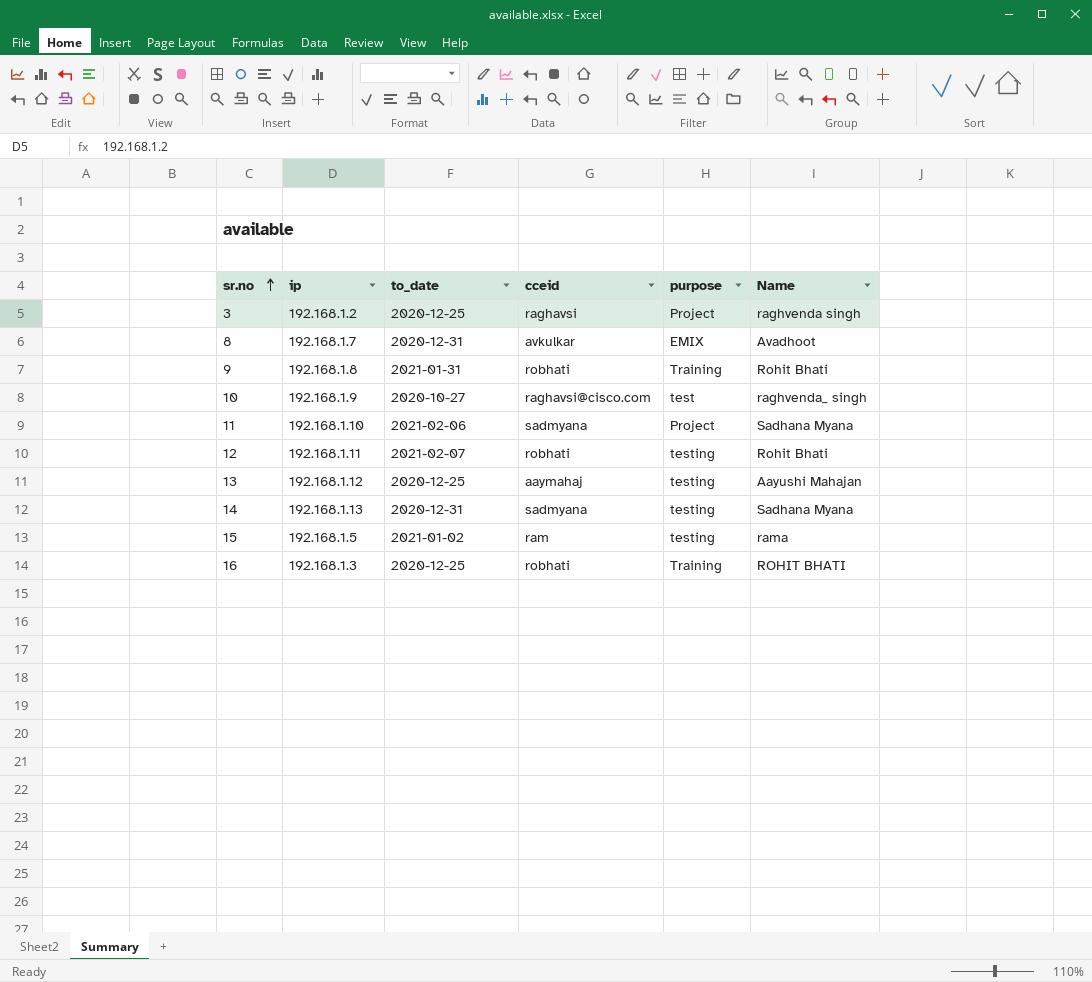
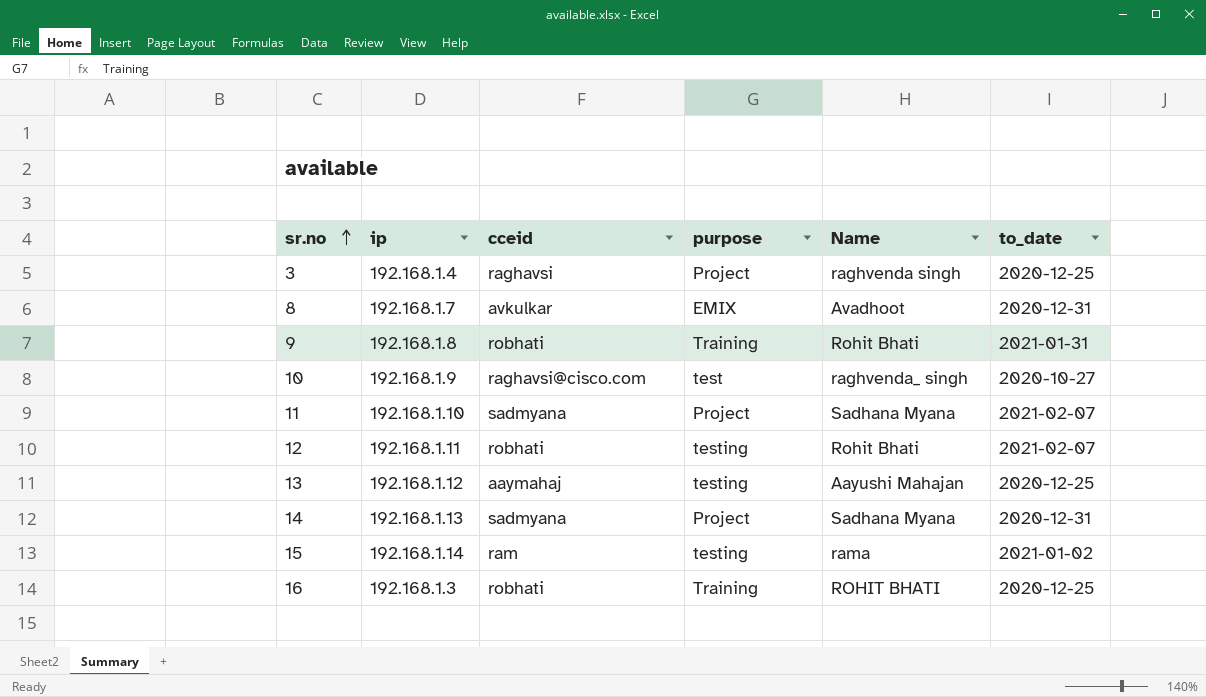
column to_date | position: 3 -> 6
3 | ip: 192.168.1.2 -> 192.168.1.4
11 | to_date: 2021-02-06 -> 2021-02-07
14 | purpose: testing -> Project
15 | ip: 192.168.1.5 -> 192.168.1.14

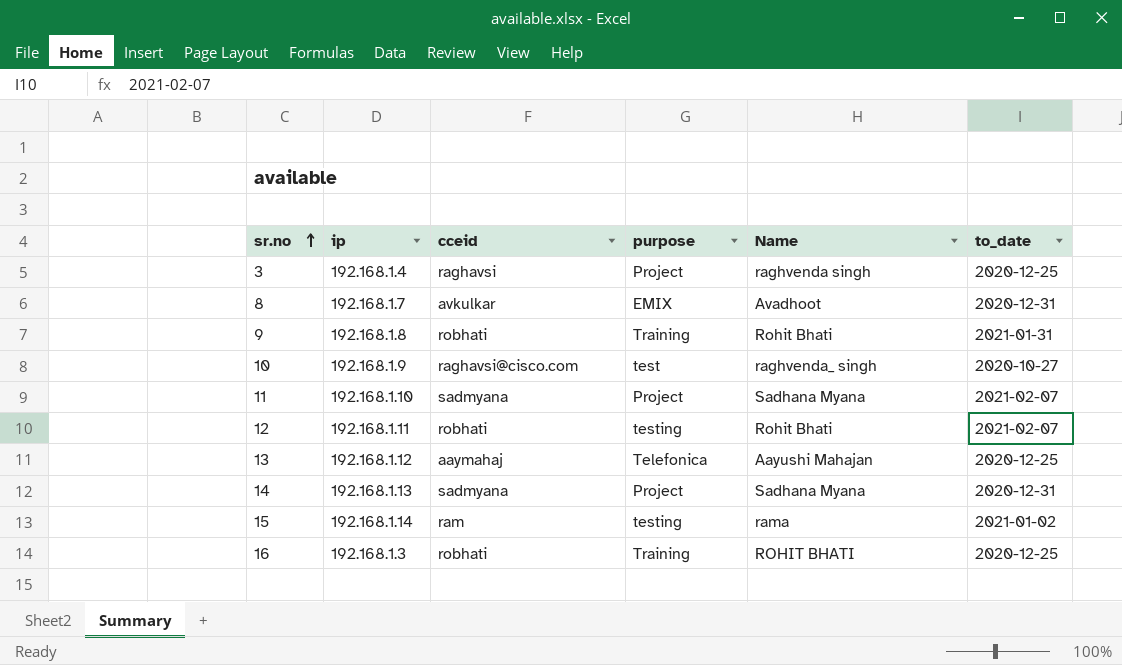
13 | purpose: testing -> Telefonica

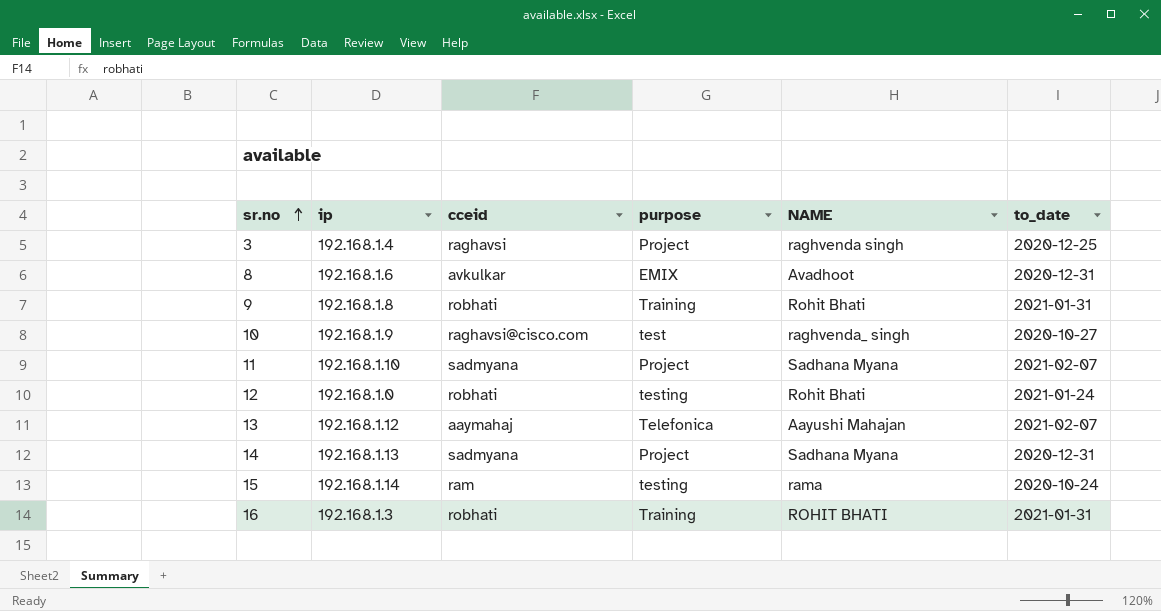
column name: Name -> NAME
8 | ip: 192.168.1.7 -> 192.168.1.6
12 | ip: 192.168.1.11 -> 192.168.1.0
12 | to_date: 2021-02-07 -> 2021-01-24
13 | to_date: 2020-12-25 -> 2021-02-07
15 | to_date: 2021-01-02 -> 2020-10-24
16 | to_date: 2020-12-25 -> 2021-01-31

